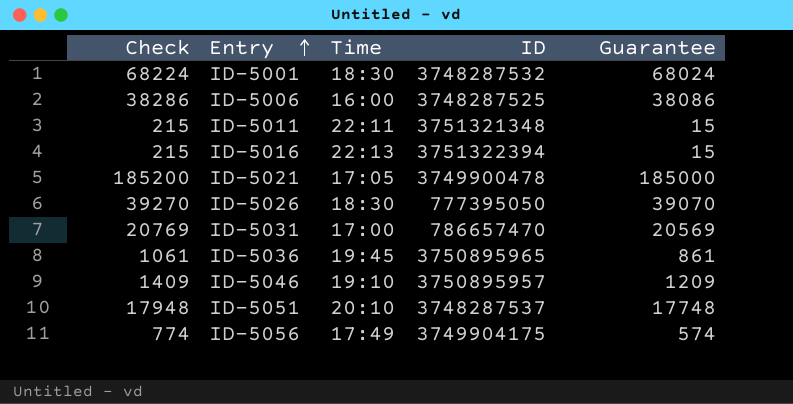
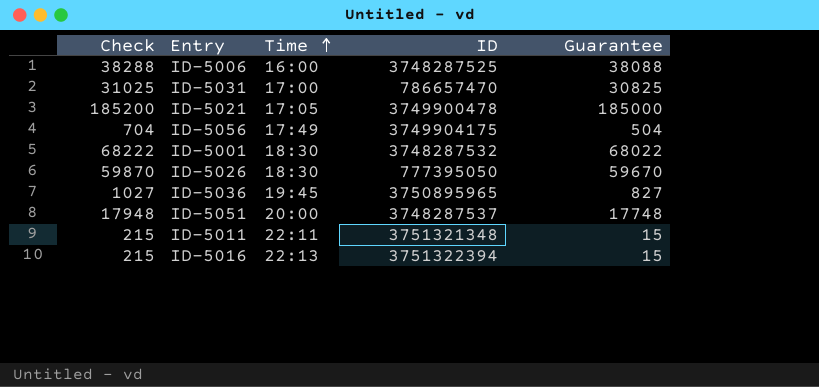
row order: Entry ascending -> Time ascending
row ID-5046: 1409 | 19:10 | 3750895957 | 1209 -> none
ID-5006 | Check: 38286 -> 38288
ID-5006 | Guarantee: 38086 -> 38088
ID-5031 | Check: 20769 -> 31025
ID-5031 | Guarantee: 20569 -> 30825
ID-5056 | Check: 774 -> 704
ID-5056 | Guarantee: 574 -> 504
ID-5001 | Check: 68224 -> 68222
ID-5001 | Guarantee: 68024 -> 68022
ID-5026 | Check: 39270 -> 59870
ID-5026 | Guarantee: 39070 -> 59670
ID-5036 | Check: 1061 -> 1027
ID-5036 | Guarantee: 861 -> 827
ID-5051 | Time: 20:10 -> 20:00

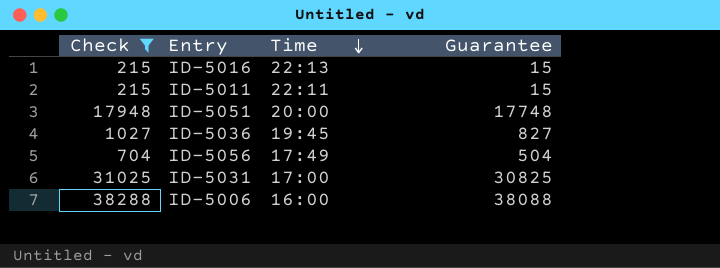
filter: none -> Check <= 38288
row order: Time ascending -> Time descending
column ID | position: 4 -> none

